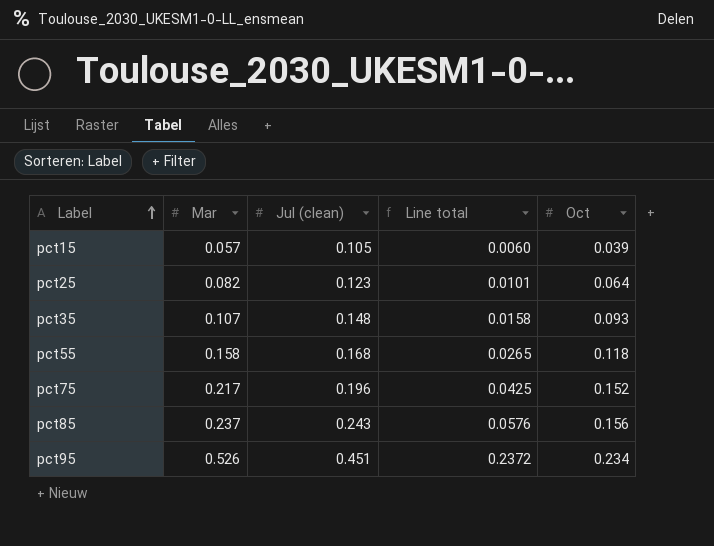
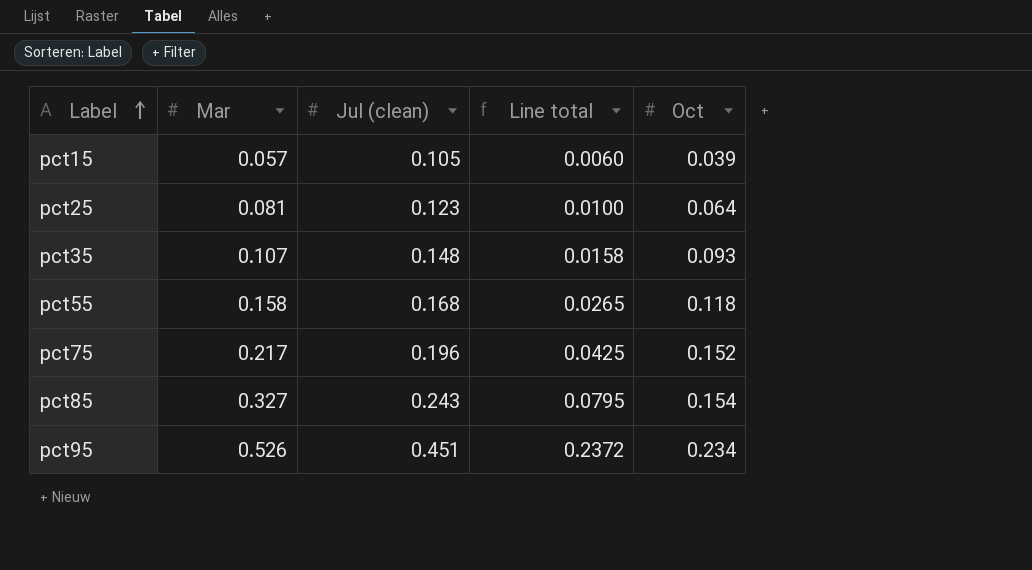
pct25 | Mar: 0.082 -> 0.081
pct25 | Line total: 0.0101 -> 0.0100
pct85 | Mar: 0.237 -> 0.327
pct85 | Line total: 0.0576 -> 0.0795
pct85 | Oct: 0.156 -> 0.154

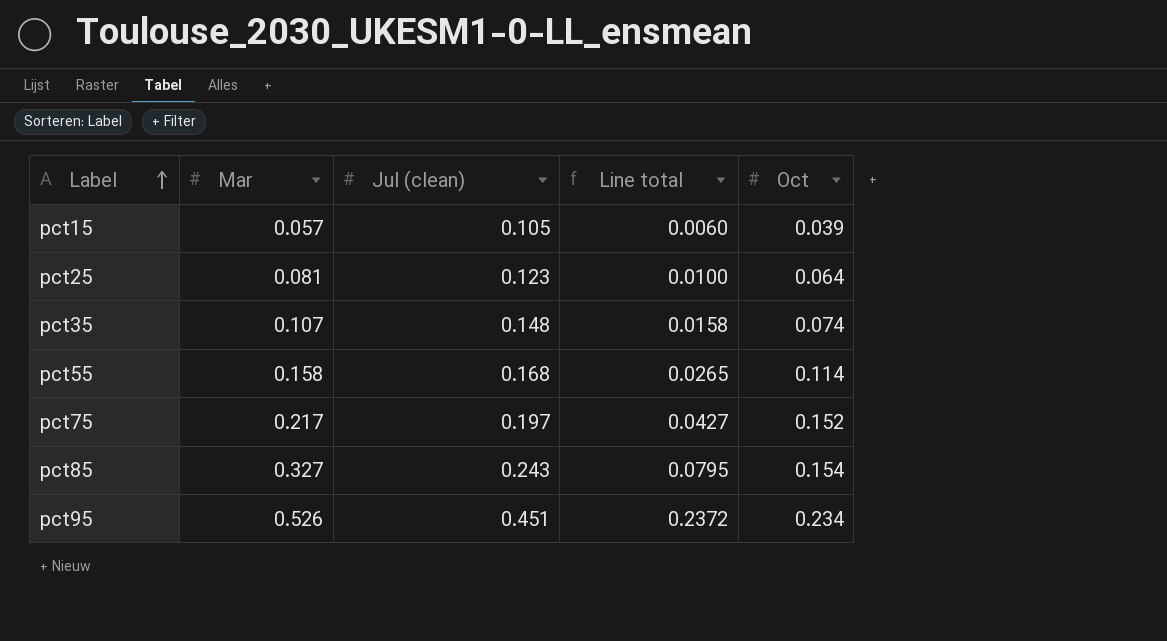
pct35 | Oct: 0.093 -> 0.074
pct55 | Oct: 0.118 -> 0.114
pct75 | Jul (clean): 0.196 -> 0.197
pct75 | Line total: 0.0425 -> 0.0427

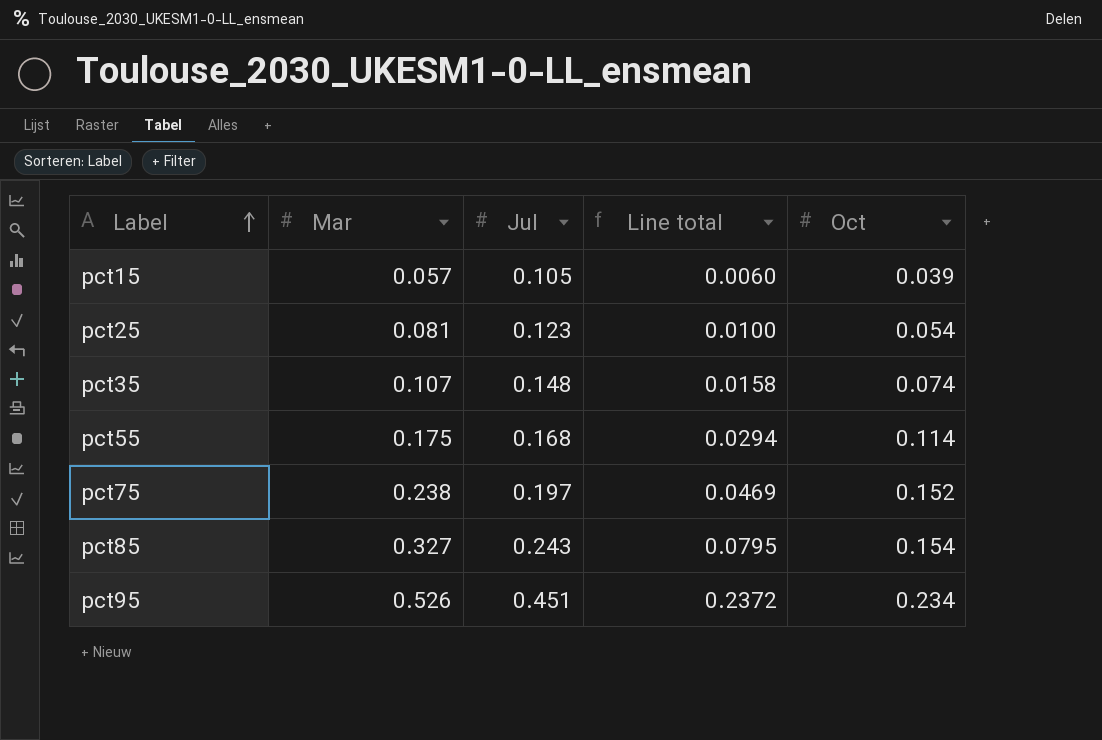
column name: Jul (clean) -> Jul
pct25 | Oct: 0.064 -> 0.054
pct55 | Mar: 0.158 -> 0.175
pct55 | Line total: 0.0265 -> 0.0294
pct75 | Mar: 0.217 -> 0.238
pct75 | Line total: 0.0427 -> 0.0469

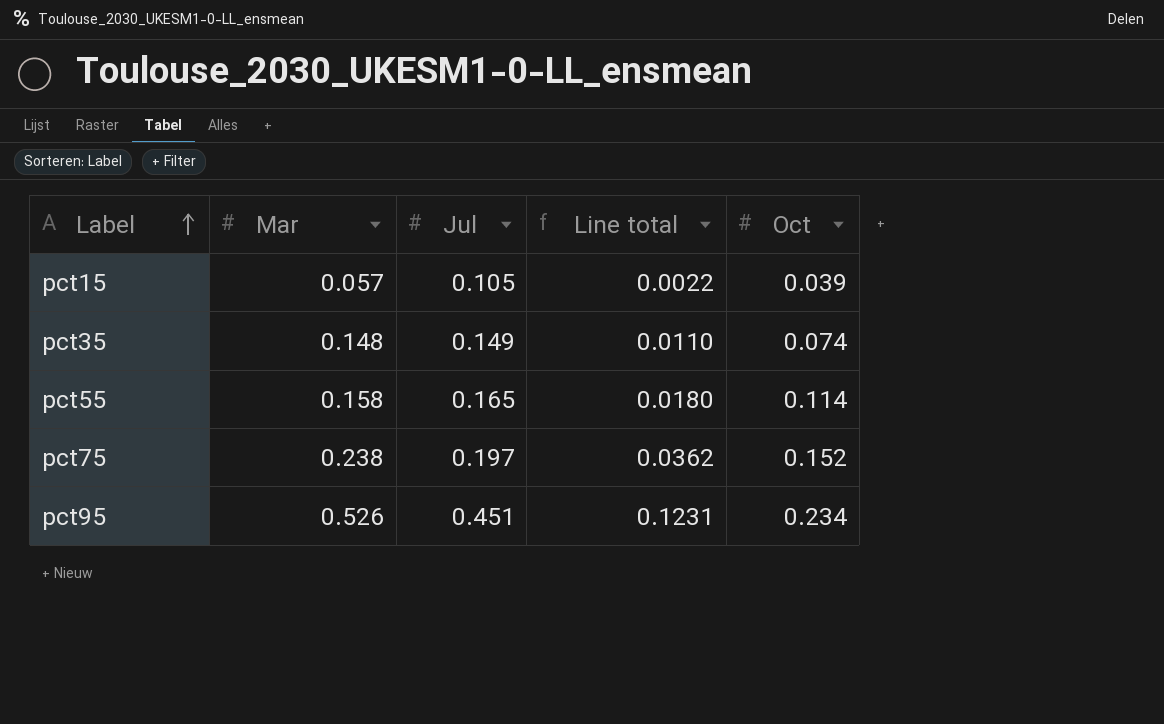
column Line total | formula: [Mar] * [Jul] -> [Mar] * [Oct]
row pct25: 0.081 | 0.123 | 0.0100 | 0.054 -> none
row pct85: 0.327 | 0.243 | 0.0795 | 0.154 -> none
pct35 | Mar: 0.107 -> 0.148
pct35 | Jul: 0.148 -> 0.149
pct55 | Mar: 0.175 -> 0.158
pct55 | Jul: 0.168 -> 0.165

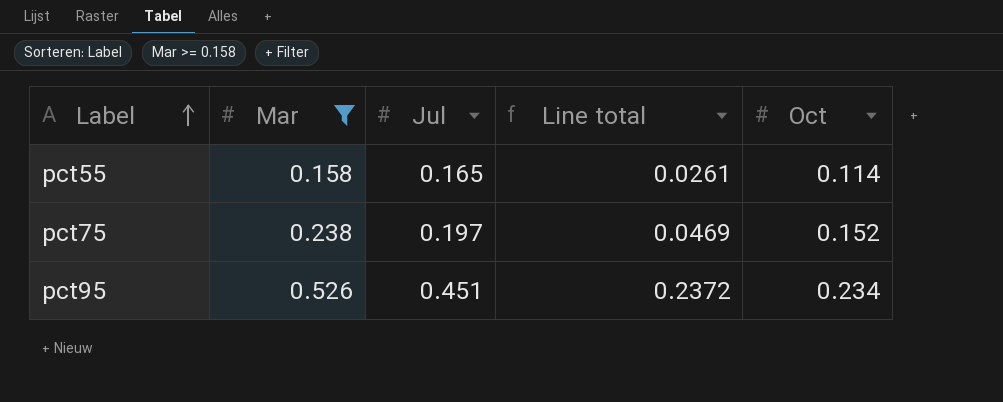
filter: none -> Mar >= 0.158
column Line total | formula: [Mar] * [Oct] -> [Mar] * [Jul]

